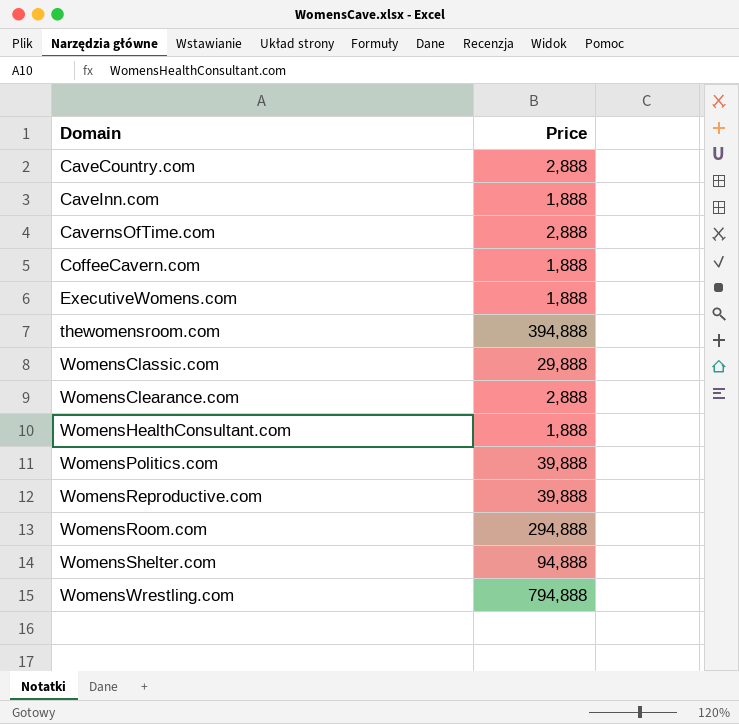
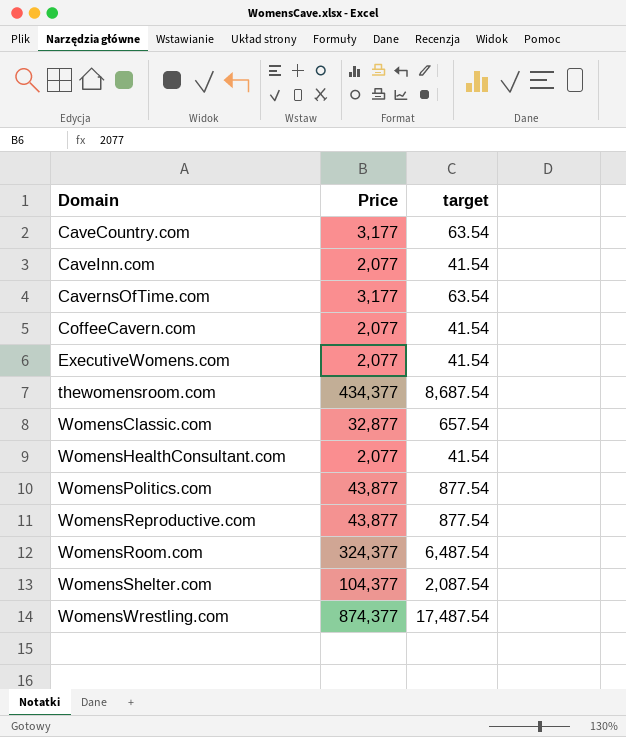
column target | formula: none -> [Price] * 0.02
row WomensClearance.com: 2,888 -> none
CaveCountry.com | Price: 2,888 -> 3,177
CaveInn.com | Price: 1,888 -> 2,077
CavernsOfTime.com | Price: 2,888 -> 3,177
CoffeeCavern.com | Price: 1,888 -> 2,077
ExecutiveWomens.com | Price: 1,888 -> 2,077
thewomensroom.com | Price: 394,888 -> 434,377
WomensClassic.com | Price: 29,888 -> 32,877
WomensHealthConsultant.com | Price: 1,888 -> 2,077
WomensPolitics.com | Price: 39,888 -> 43,877
WomensReproductive.com | Price: 39,888 -> 43,877
WomensRoom.com | Price: 294,888 -> 324,377
WomensShelter.com | Price: 94,888 -> 104,377
WomensWrestling.com | Price: 794,888 -> 874,377

